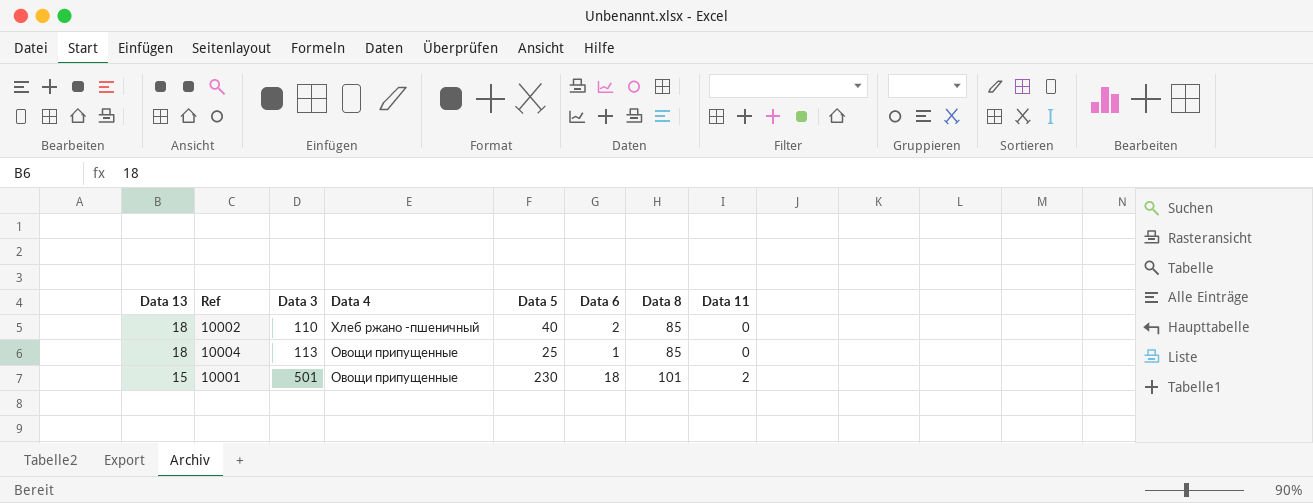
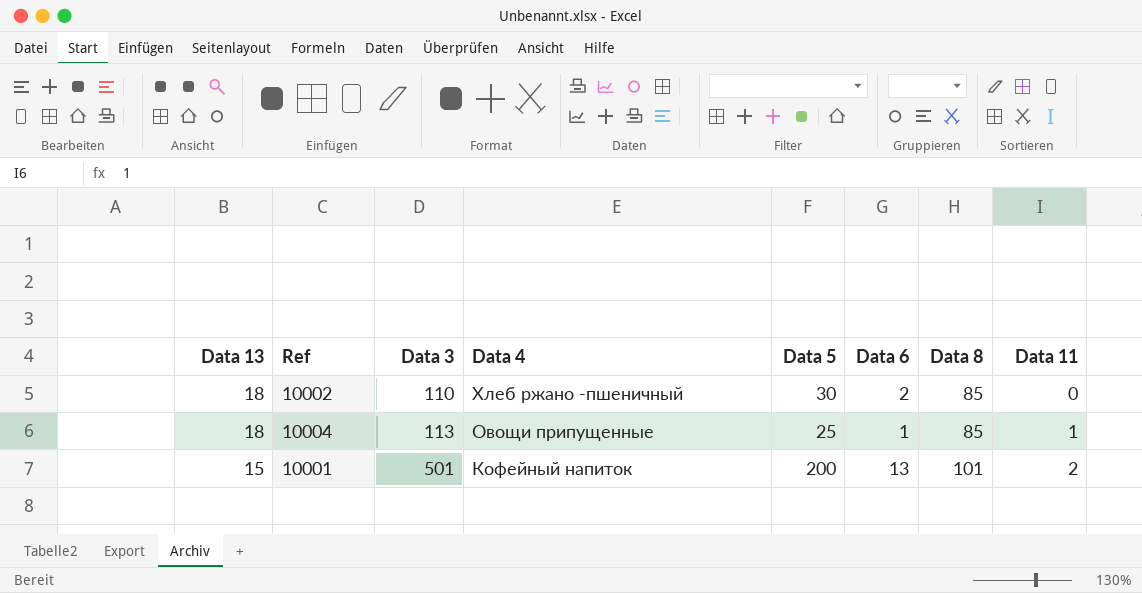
10002 | Data 5: 40 -> 30
10004 | Data 11: 0 -> 1
10001 | Data 4: Овощи припущенные -> Кофейный напиток
10001 | Data 5: 230 -> 200
10001 | Data 6: 18 -> 13

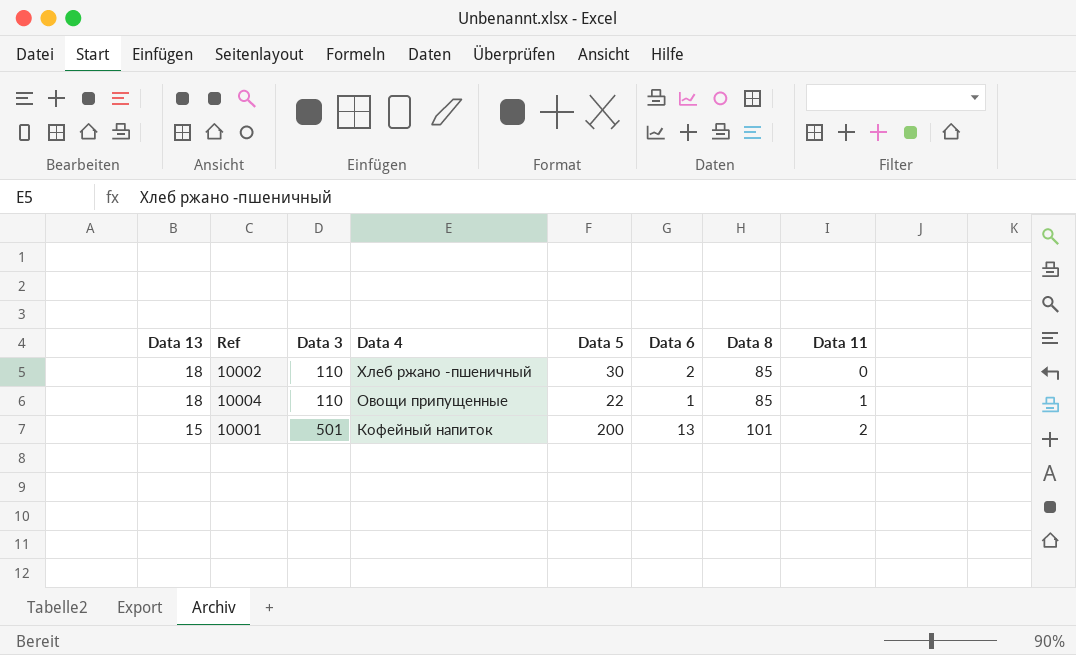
10004 | Data 3: 113 -> 110
10004 | Data 5: 25 -> 22

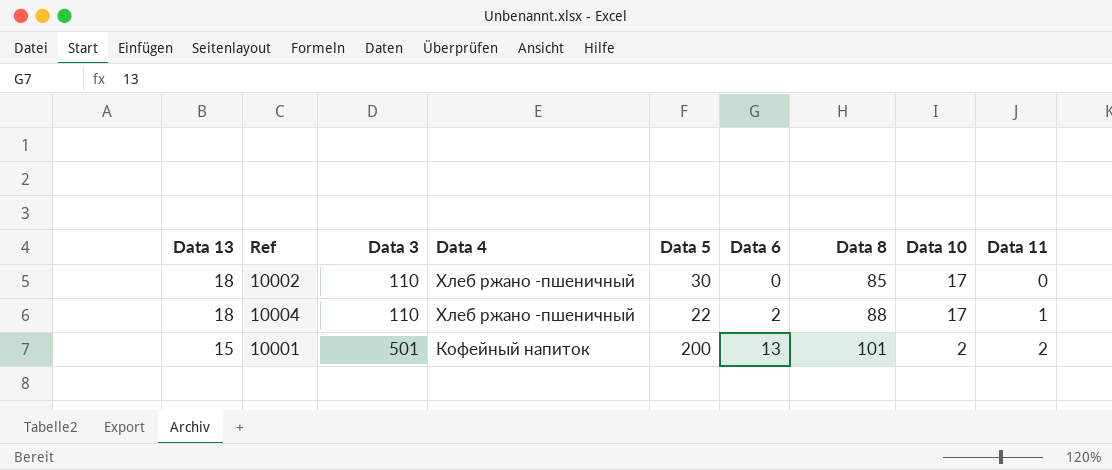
column Data 10 | position: none -> 8
10002 | Data 6: 2 -> 0
10004 | Data 4: Овощи припущенные -> Хлеб ржано -пшеничный
10004 | Data 6: 1 -> 2
10004 | Data 8: 85 -> 88

